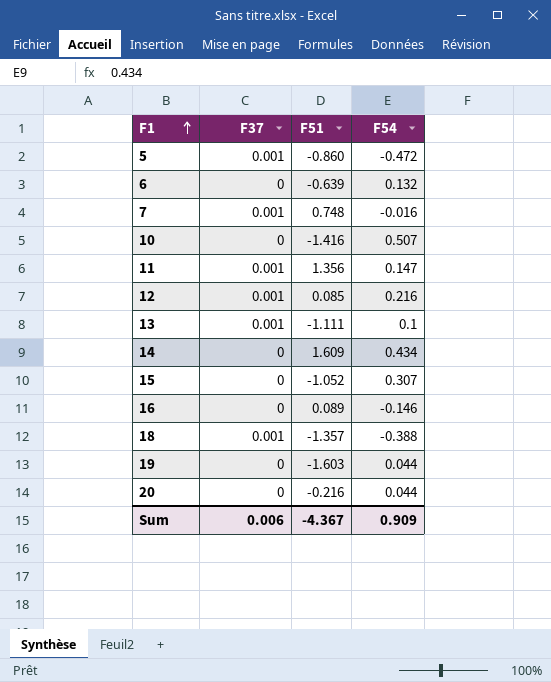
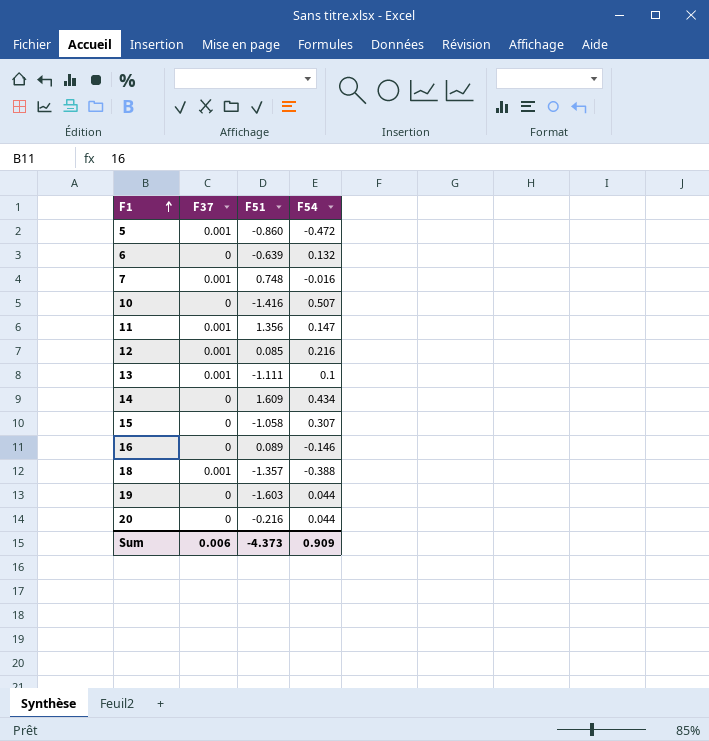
15 | F51: -1.052 -> -1.058
Sum | F51: -4.367 -> -4.373

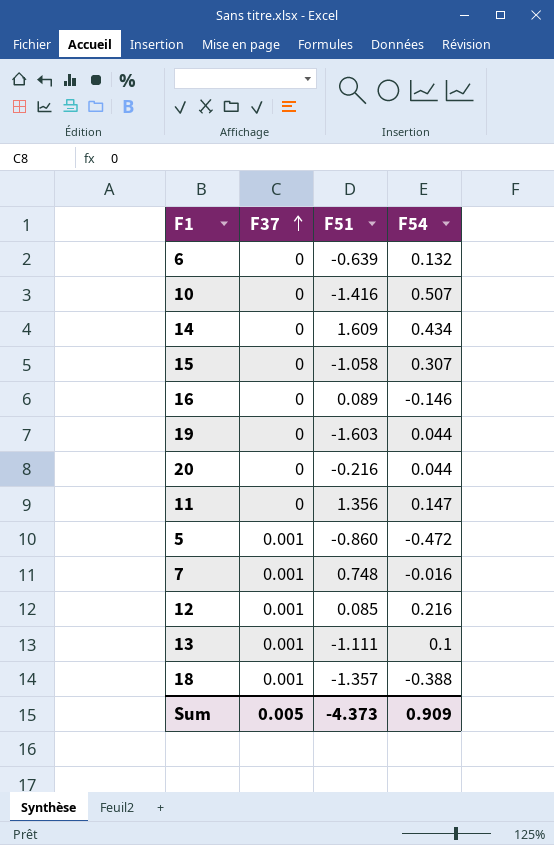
row order: F1 ascending -> F37 ascending
11 | F37: 0.001 -> 0
Sum | F37: 0.006 -> 0.005

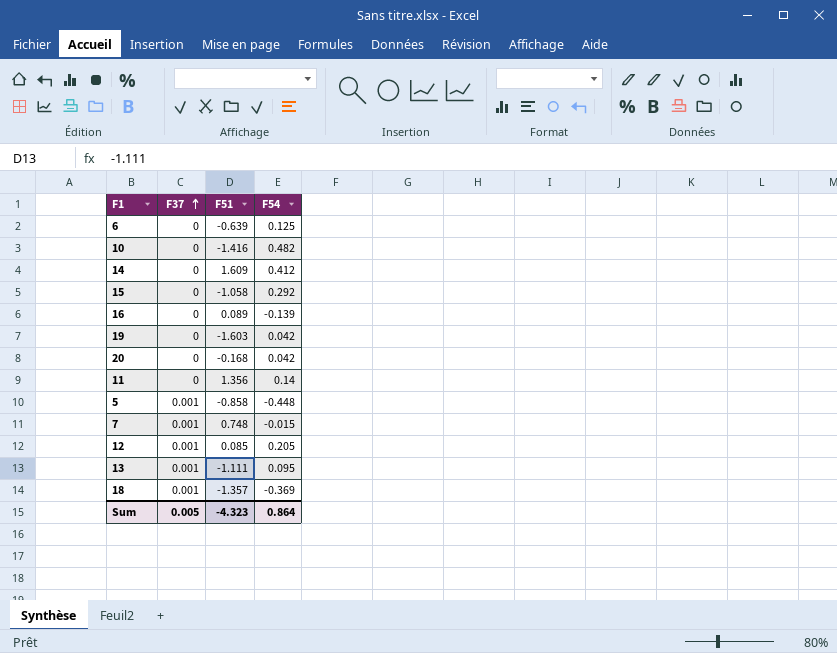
6 | F54: 0.132 -> 0.125
10 | F54: 0.507 -> 0.482
14 | F54: 0.434 -> 0.412
15 | F54: 0.307 -> 0.292
16 | F54: -0.146 -> -0.139
19 | F54: 0.044 -> 0.042
20 | F51: -0.216 -> -0.168
20 | F54: 0.044 -> 0.042
11 | F54: 0.147 -> 0.14
5 | F51: -0.860 -> -0.858
5 | F54: -0.472 -> -0.448
7 | F54: -0.016 -> -0.015
12 | F54: 0.216 -> 0.205
13 | F54: 0.1 -> 0.095
18 | F54: -0.388 -> -0.369
Sum | F51: -4.373 -> -4.323
Sum | F54: 0.909 -> 0.864

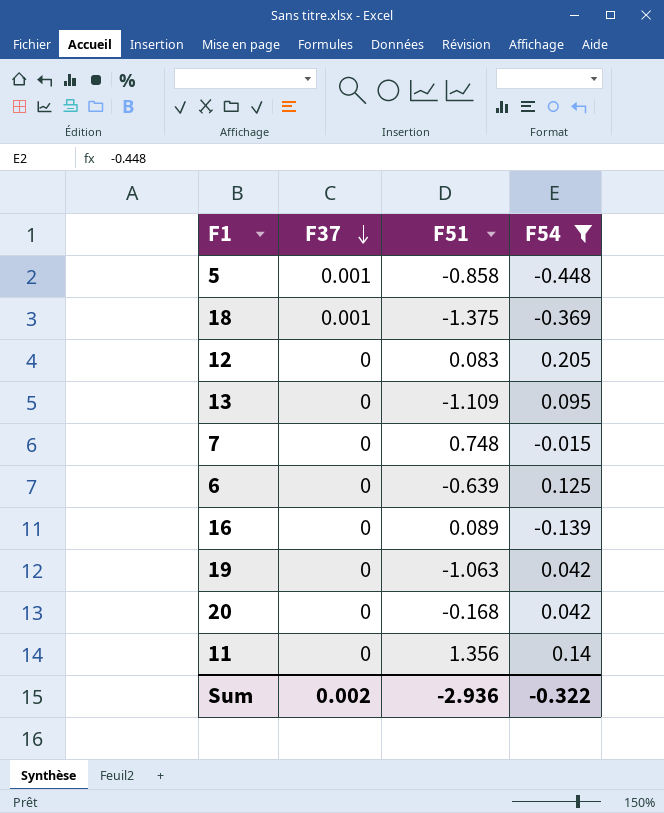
filter: none -> F54 <= 0.205
row order: F37 ascending -> F37 descending
18 | F51: -1.357 -> -1.375
12 | F37: 0.001 -> 0
12 | F51: 0.085 -> 0.083
13 | F37: 0.001 -> 0
13 | F51: -1.111 -> -1.109
7 | F37: 0.001 -> 0
19 | F51: -1.603 -> -1.063
Sum | F37: 0.005 -> 0.002
Sum | F51: -4.323 -> -2.936
Sum | F54: 0.864 -> -0.322

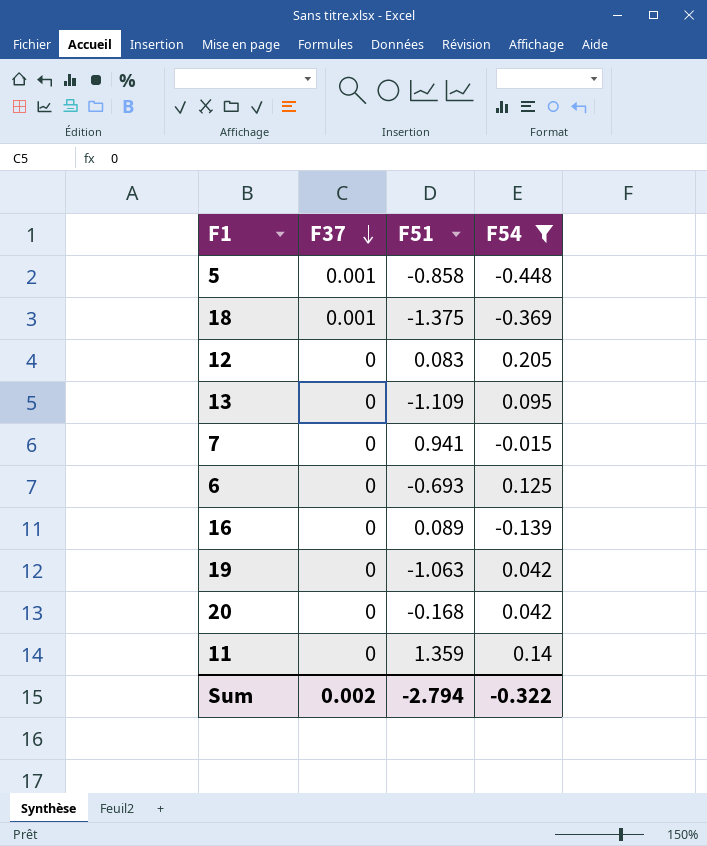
7 | F51: 0.748 -> 0.941
6 | F51: -0.639 -> -0.693
11 | F51: 1.356 -> 1.359
Sum | F51: -2.936 -> -2.794

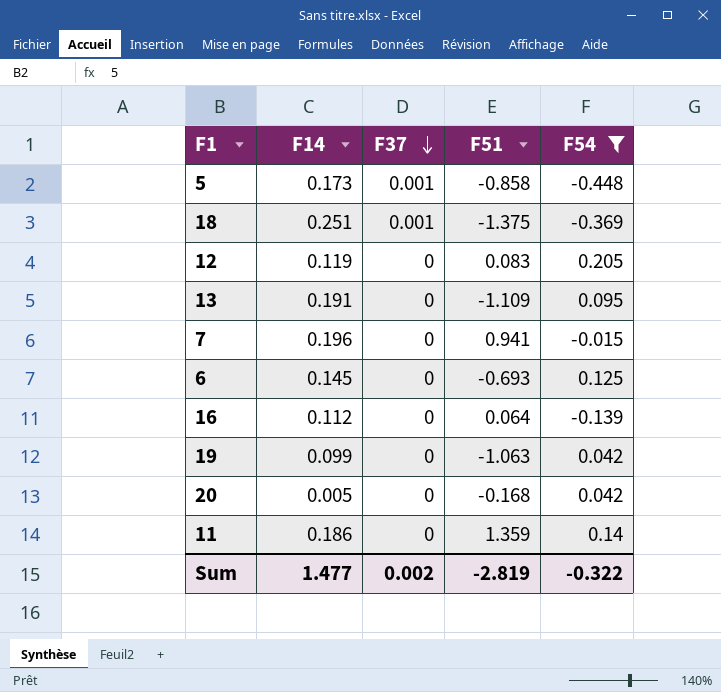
column F14 | position: none -> 2
16 | F51: 0.089 -> 0.064
Sum | F51: -2.794 -> -2.819

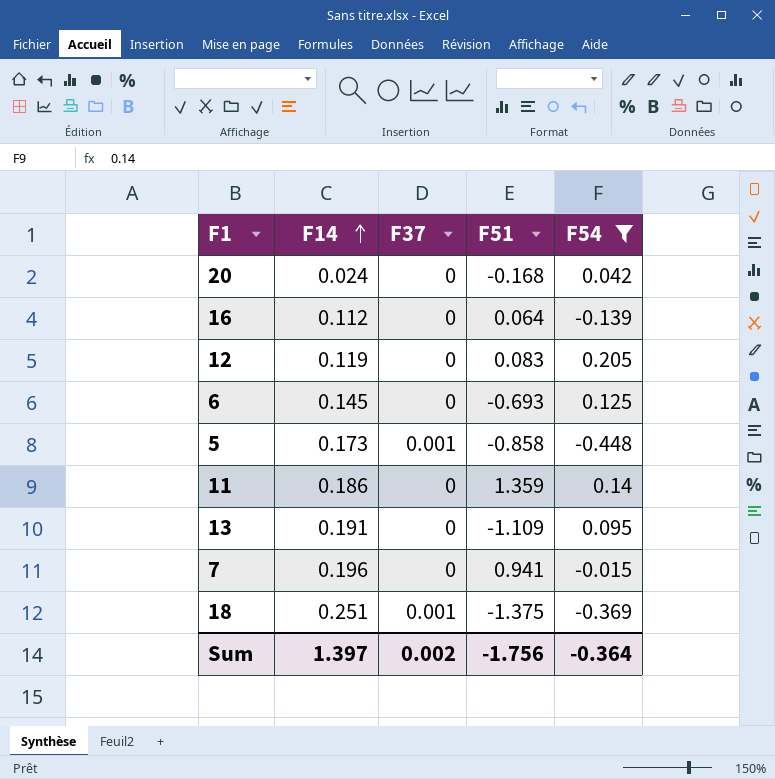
row order: F37 descending -> F14 ascending
row 19: 0.099 | 0 | -1.063 | 0.042 -> none
20 | F14: 0.005 -> 0.024
Sum | F14: 1.477 -> 1.397
Sum | F51: -2.819 -> -1.756
Sum | F54: -0.322 -> -0.364

